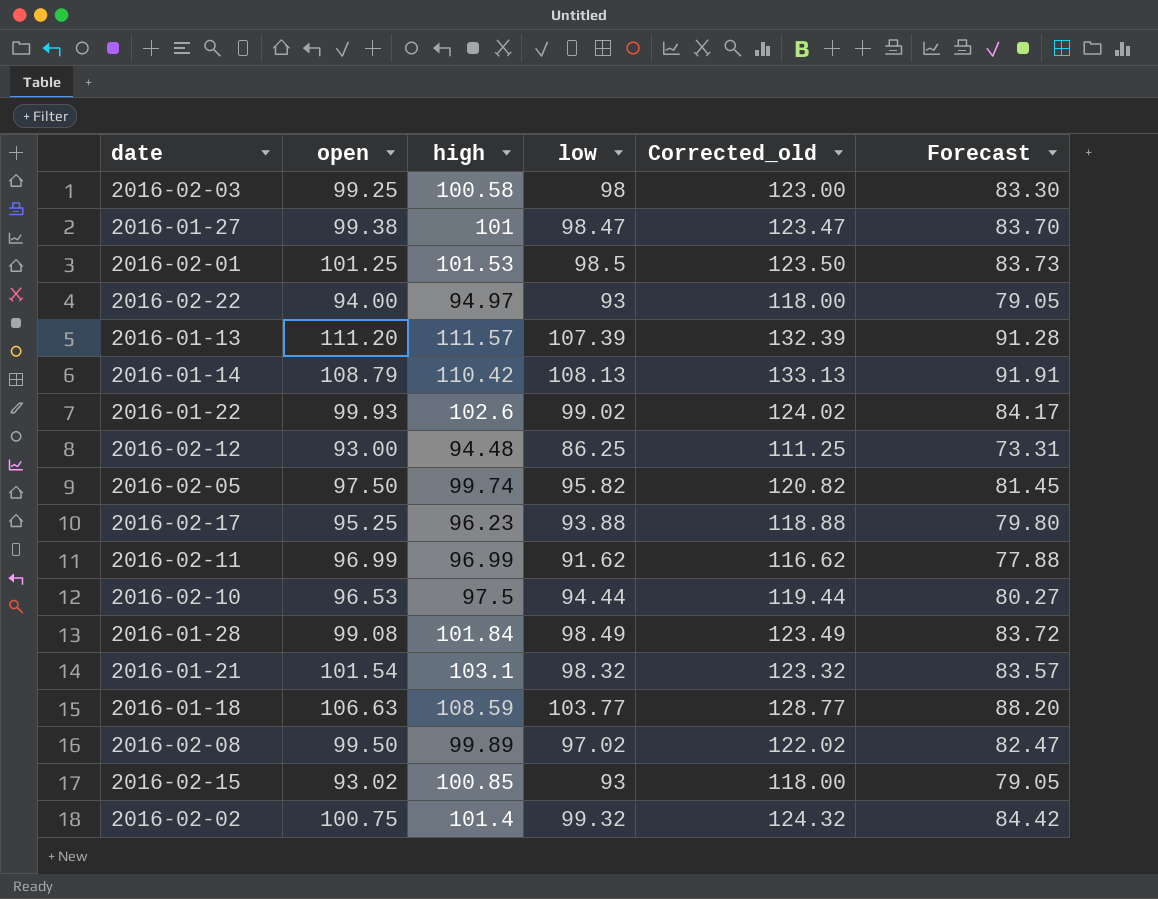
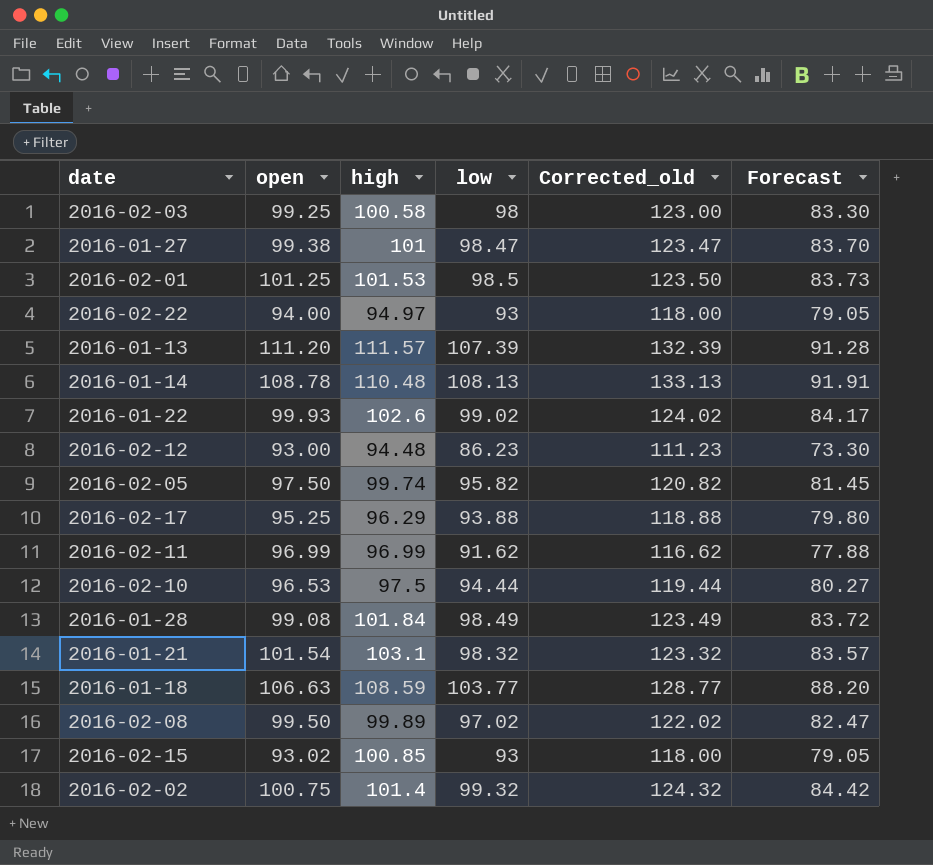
2016-01-14 | open: 108.79 -> 108.78
2016-01-14 | high: 110.42 -> 110.48
2016-02-12 | low: 86.25 -> 86.23
2016-02-12 | Corrected_old: 111.25 -> 111.23
2016-02-12 | Forecast: 73.31 -> 73.30
2016-02-17 | high: 96.23 -> 96.29

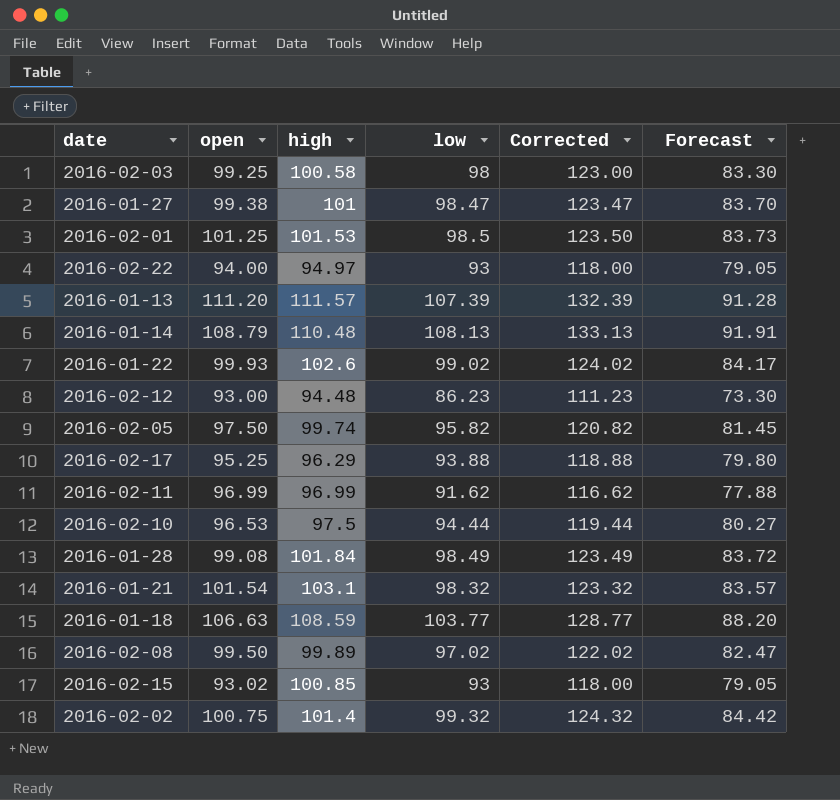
column name: Corrected_old -> Corrected
2016-01-14 | open: 108.78 -> 108.79

